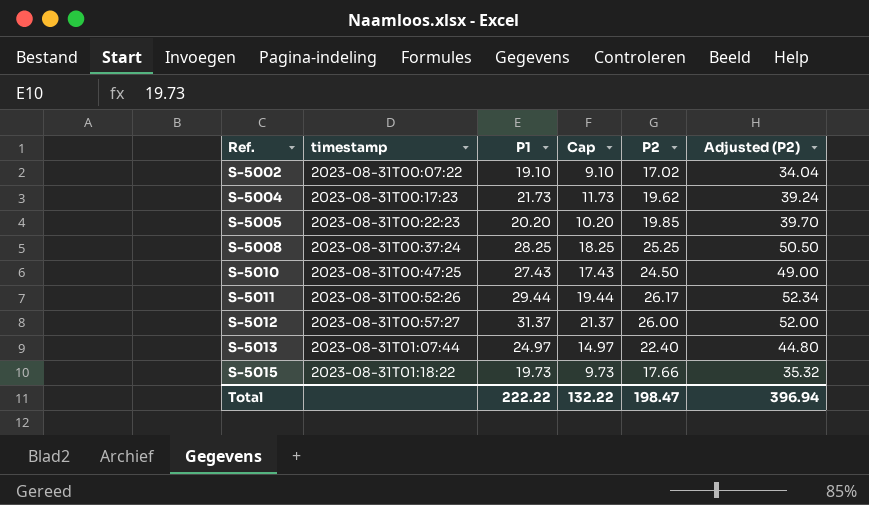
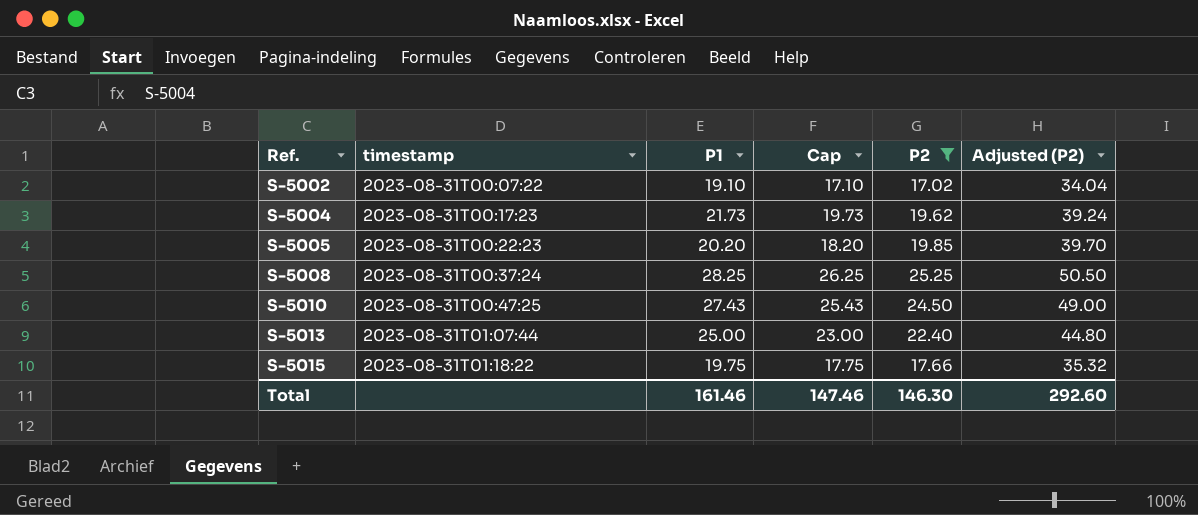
filter: none -> P2 <= 25.25
column Cap | formula: [P1] - 10 -> [P1] - 2
S-5013 | P1: 24.97 -> 25.00
S-5015 | P1: 19.73 -> 19.75
Total | P1: 222.22 -> 161.46
Total | Cap: 132.22 -> 147.46
Total | P2: 198.47 -> 146.30
Total | Adjusted (P2): 396.94 -> 292.60

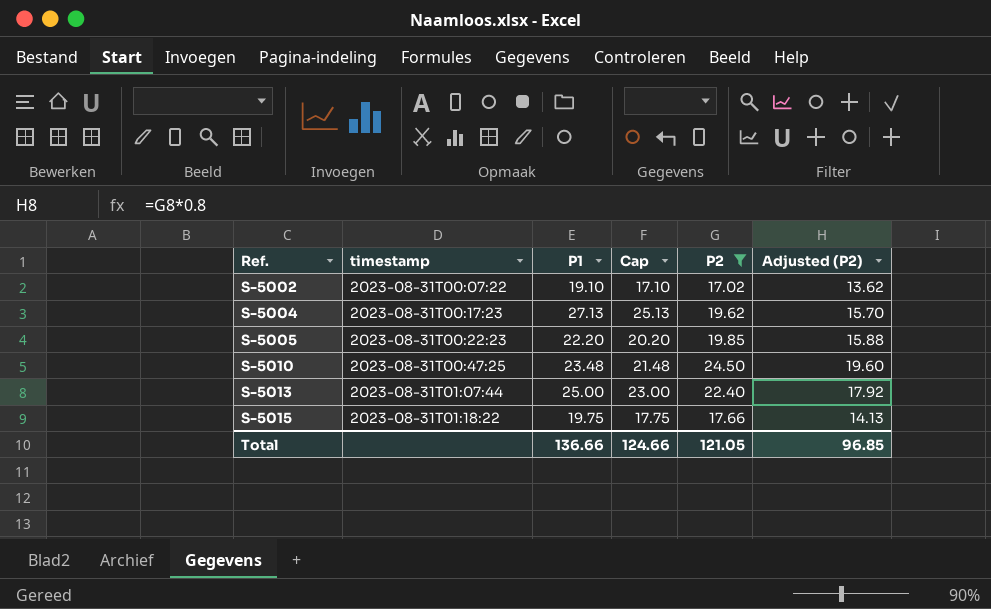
column Adjusted (P2) | formula: [P2] * 2 -> [P2] * 0.8
row S-5008: 2023-08-31T00:37:24 | 28.25 | 26.25 | 25.25 | 50.50 -> none
S-5004 | P1: 21.73 -> 27.13
S-5004 | Cap: 19.73 -> 25.13
S-5005 | P1: 20.20 -> 22.20
S-5005 | Cap: 18.20 -> 20.20
S-5010 | P1: 27.43 -> 23.48
S-5010 | Cap: 25.43 -> 21.48
Total | P1: 161.46 -> 136.66
Total | Cap: 147.46 -> 124.66
Total | P2: 146.30 -> 121.05
Total | Adjusted (P2): 292.60 -> 96.85

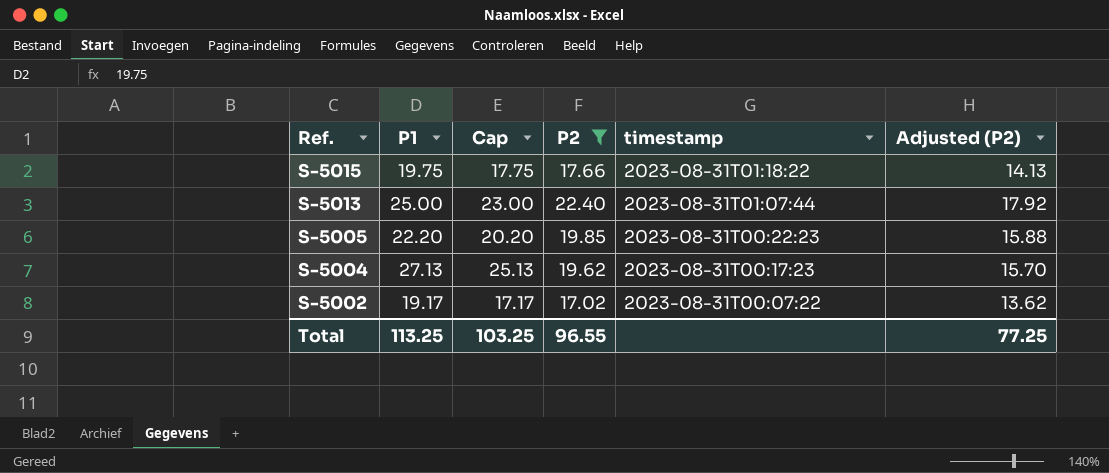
row order: Ref. ascending -> Ref. descending
column timestamp | position: 2 -> 5
row S-5010: 2023-08-31T00:47:25 | 23.48 | 21.48 | 24.50 | 19.60 -> none
S-5002 | P1: 19.10 -> 19.17
S-5002 | Cap: 17.10 -> 17.17
Total | P1: 136.66 -> 113.25
Total | Cap: 124.66 -> 103.25
Total | P2: 121.05 -> 96.55
Total | Adjusted (P2): 96.85 -> 77.25

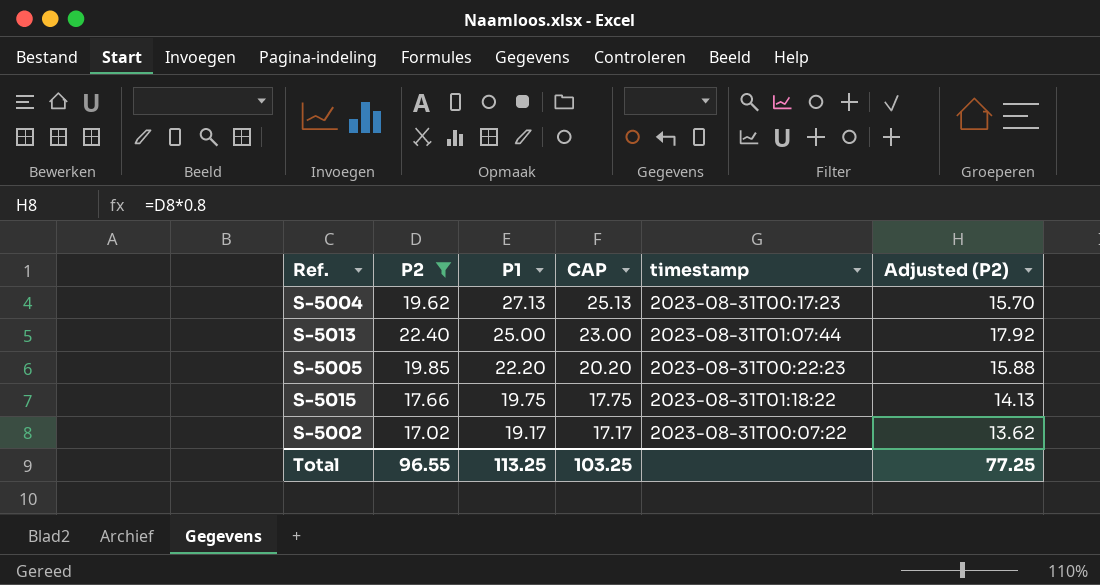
row order: Ref. descending -> P1 descending
column P2 | position: 4 -> 2
column name: Cap -> CAP

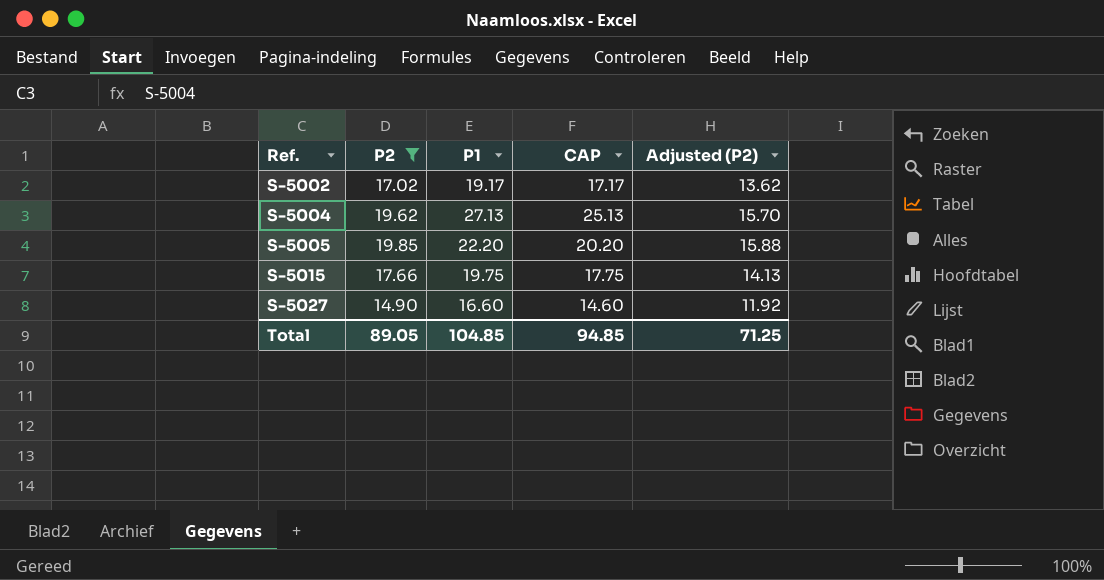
row order: P1 descending -> Ref. ascending
column timestamp | position: 5 -> none
row S-5013: 22.40 | 25.00 | 23.00 | 2023-08-31T01:07:44 | 17.92 -> none
row S-5027: none -> 14.90 | 16.60 | 14.60 | 11.92
Total | P2: 96.55 -> 89.05
Total | P1: 113.25 -> 104.85
Total | CAP: 103.25 -> 94.85
Total | Adjusted (P2): 77.25 -> 71.25

